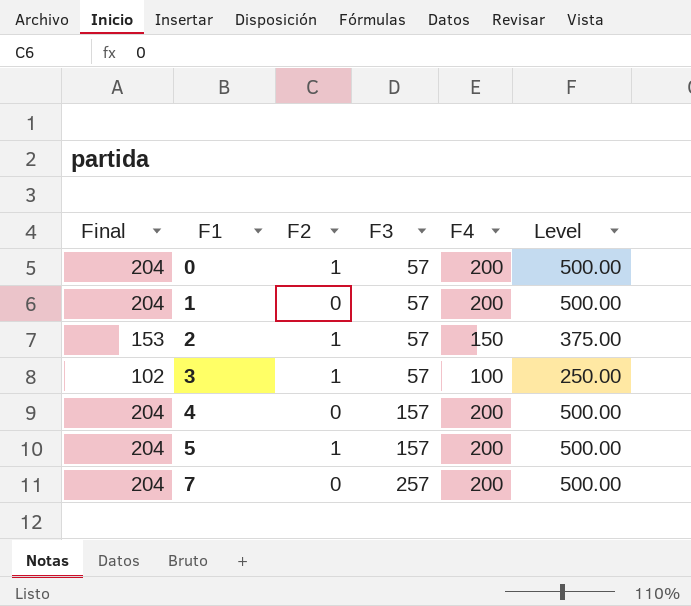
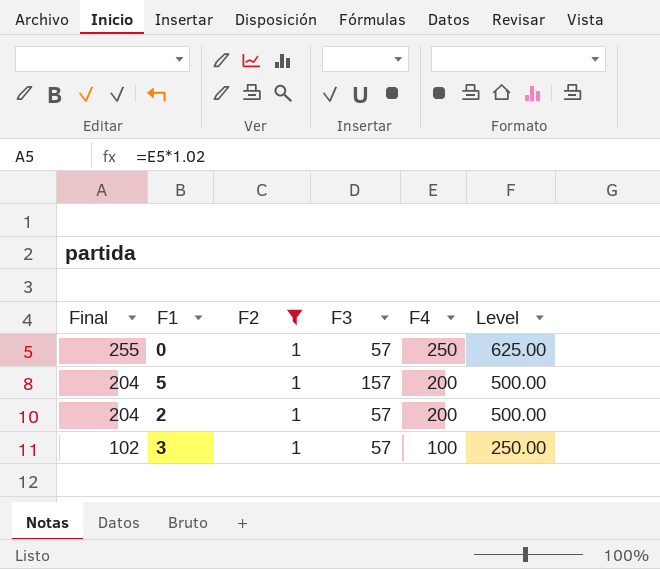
filter: none -> F2 = 1
row order: F1 ascending -> Final descending
0 | Final: 204 -> 255
0 | F4: 200 -> 250
0 | Level: 500.00 -> 625.00
2 | Final: 153 -> 204
2 | F4: 150 -> 200
2 | Level: 375.00 -> 500.00

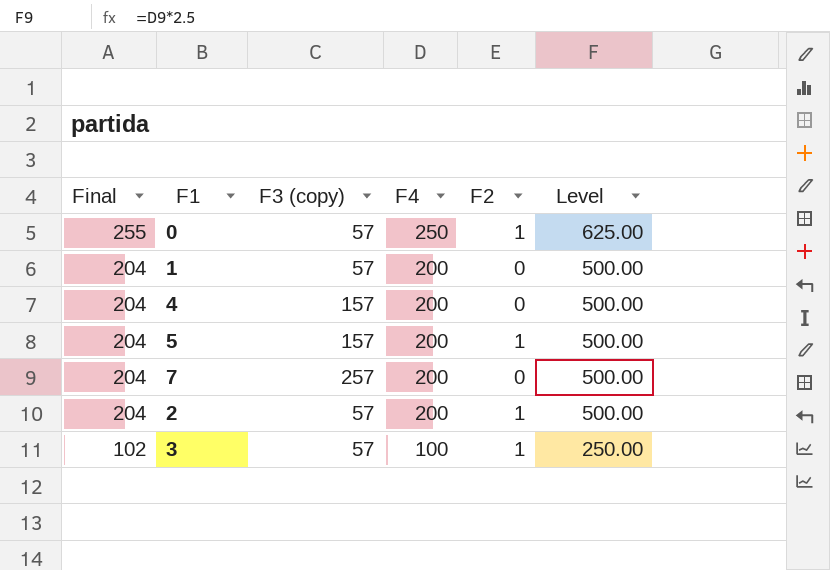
filter: F2 = 1 -> none
column name: F3 -> F3 (copy)
column F2 | position: 3 -> 5

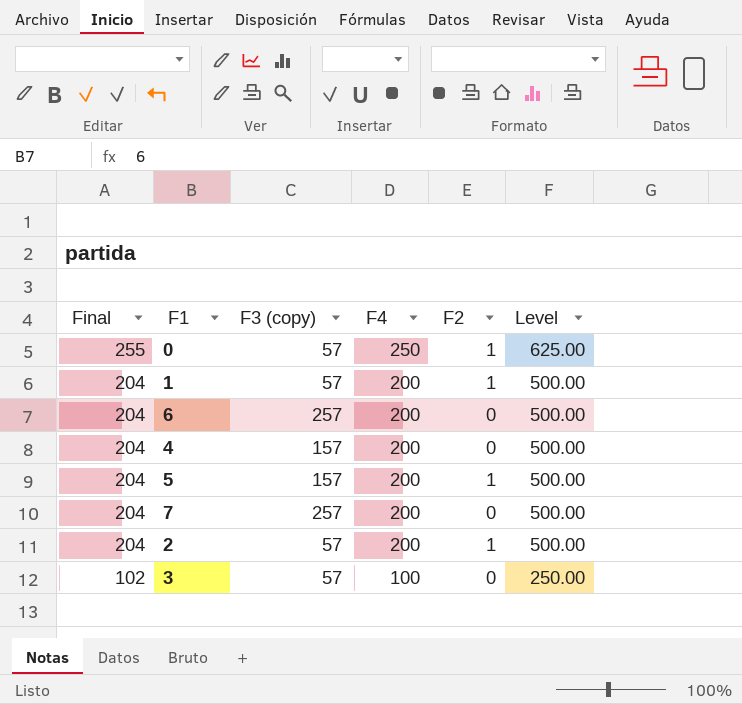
1 | F2: 0 -> 1
row 6: none -> 204 | 257 | 200 | 0 | 500.00
3 | F2: 1 -> 0

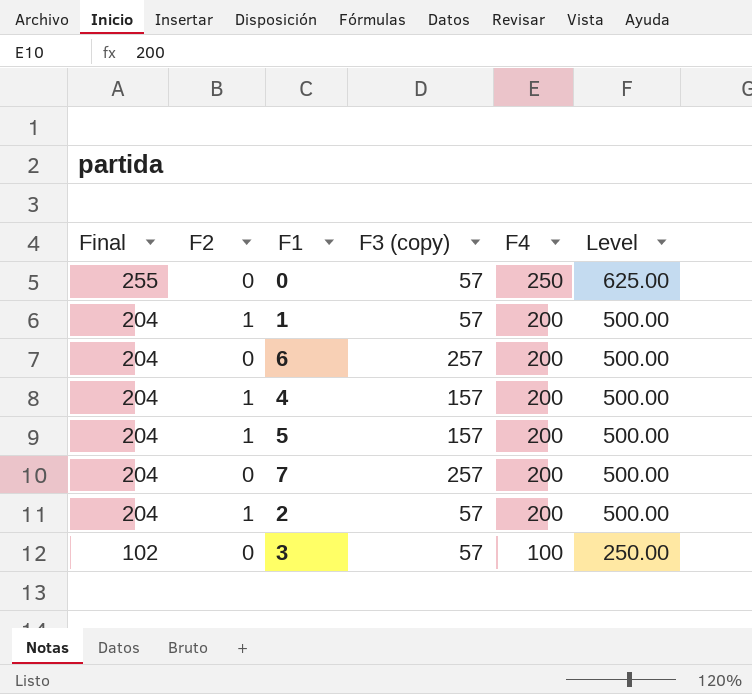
column F2 | position: 5 -> 2
0 | F2: 1 -> 0
4 | F2: 0 -> 1

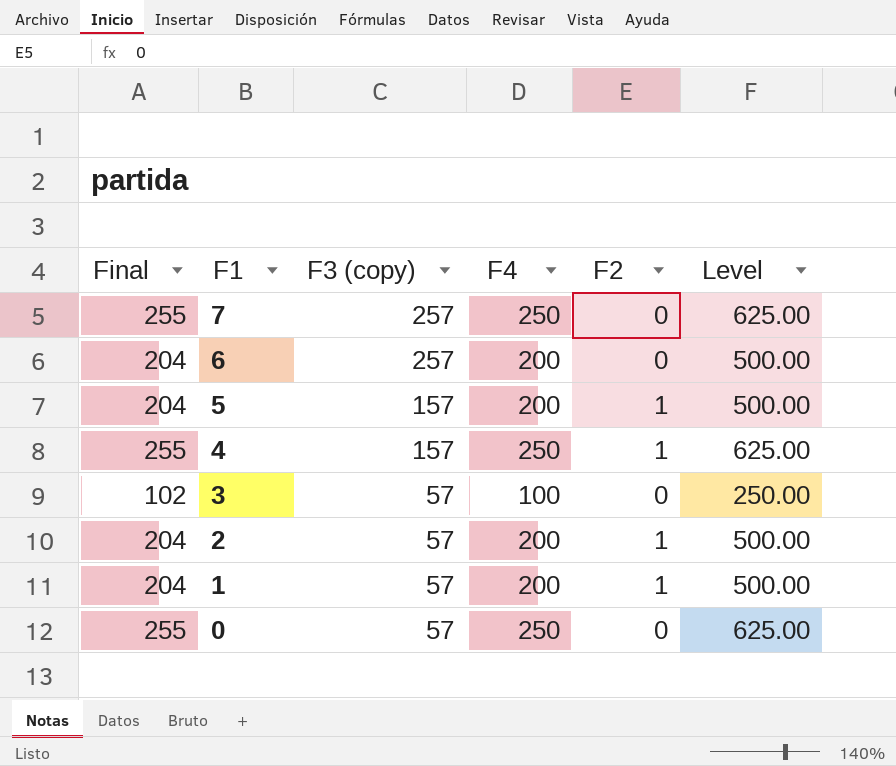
row order: Final descending -> F1 descending
column F2 | position: 2 -> 5
7 | Final: 204 -> 255
7 | F4: 200 -> 250
7 | Level: 500.00 -> 625.00
4 | Final: 204 -> 255
4 | F4: 200 -> 250
4 | Level: 500.00 -> 625.00

